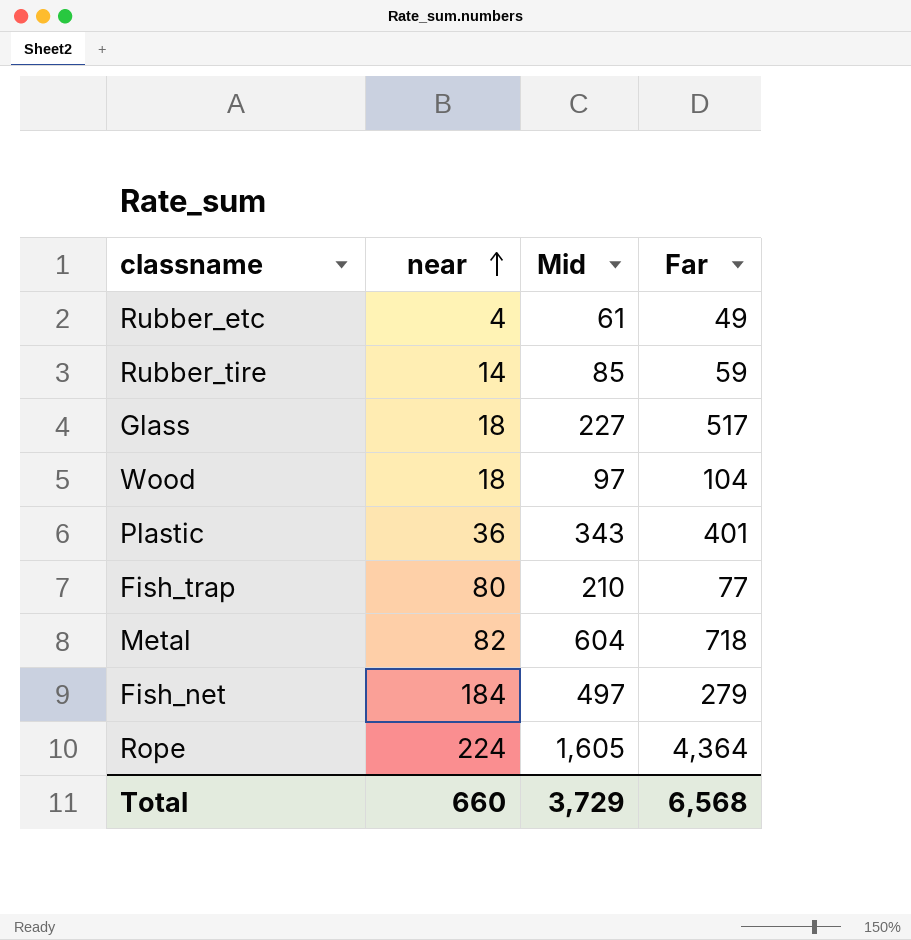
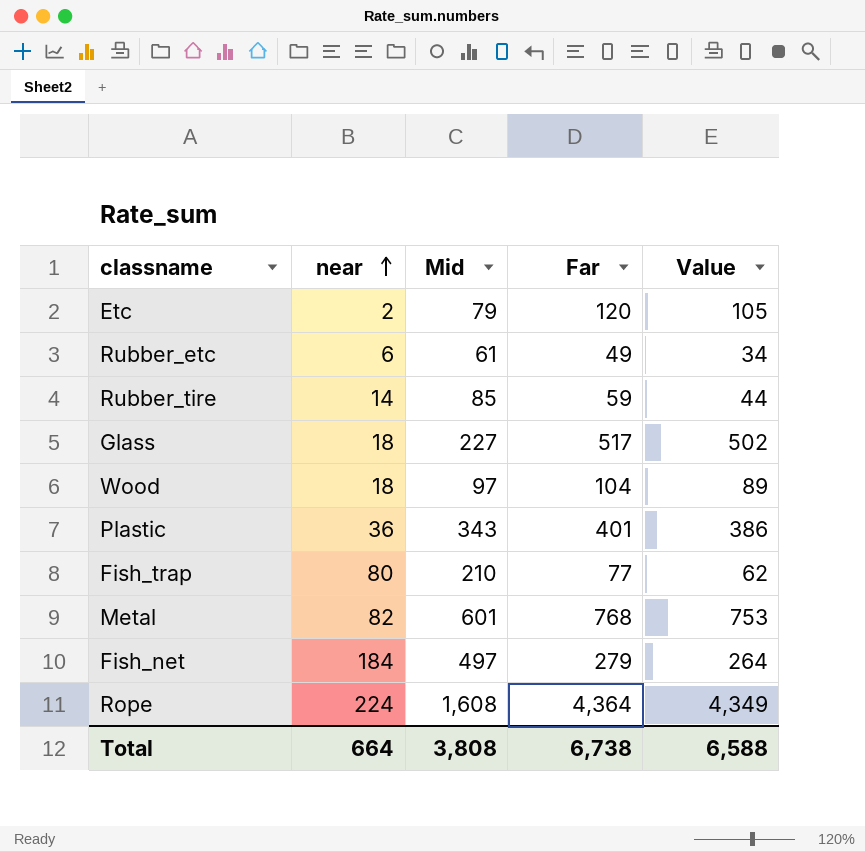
column Value | formula: none -> [Far] - 15
row Etc: none -> 2 | 79 | 120 | 105
Rubber_etc | near: 4 -> 6
Metal | Mid: 604 -> 601
Metal | Far: 718 -> 768
Rope | Mid: 1,605 -> 1,608
Total | near: 660 -> 664
Total | Mid: 3,729 -> 3,808
Total | Far: 6,568 -> 6,738

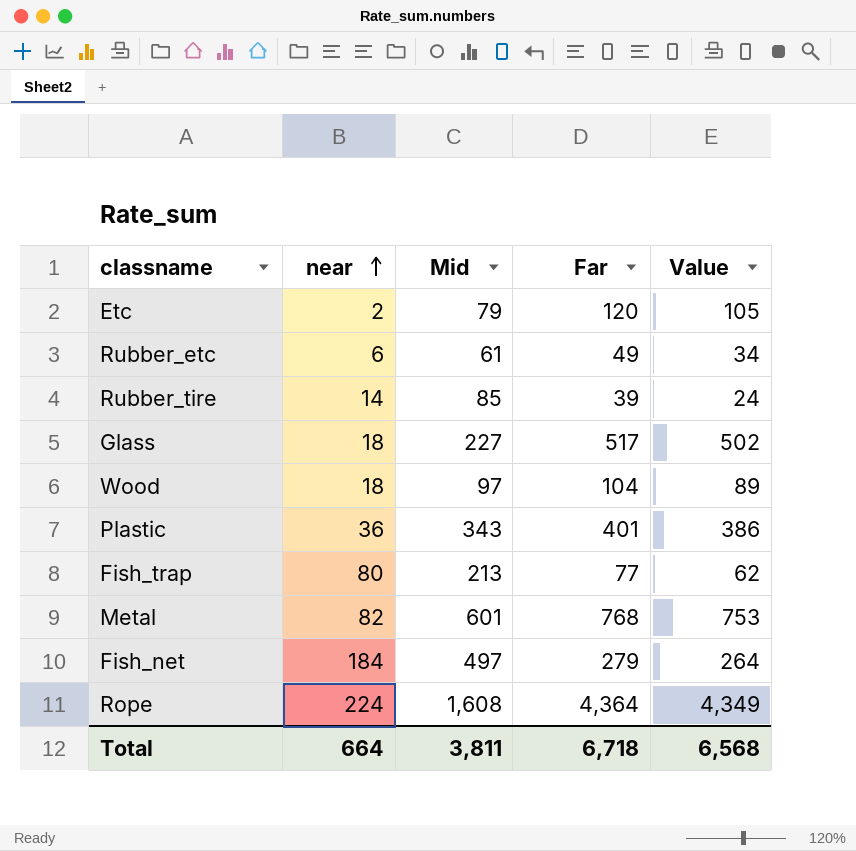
Rubber_tire | Far: 59 -> 39
Rubber_tire | Value: 44 -> 24
Fish_trap | Mid: 210 -> 213
Total | Mid: 3,808 -> 3,811
Total | Far: 6,738 -> 6,718
Total | Value: 6,588 -> 6,568

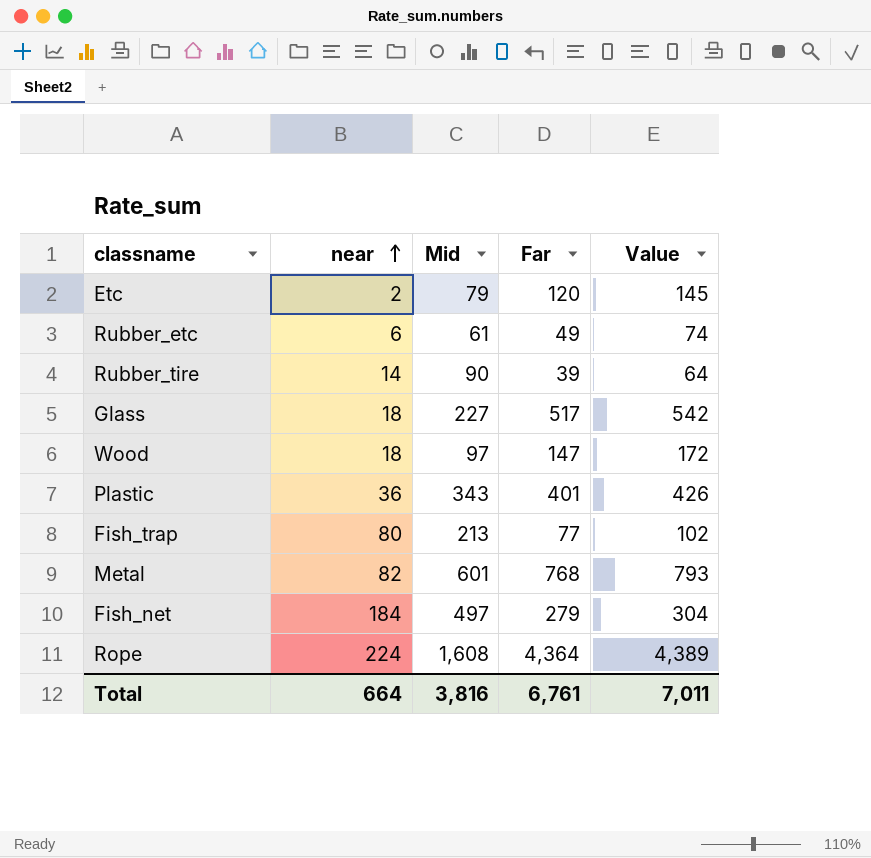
column Value | formula: [Far] - 15 -> [Far] + 25
Rubber_tire | Mid: 85 -> 90
Wood | Far: 104 -> 147
Total | Mid: 3,811 -> 3,816
Total | Far: 6,718 -> 6,761
Total | Value: 6,568 -> 7,011

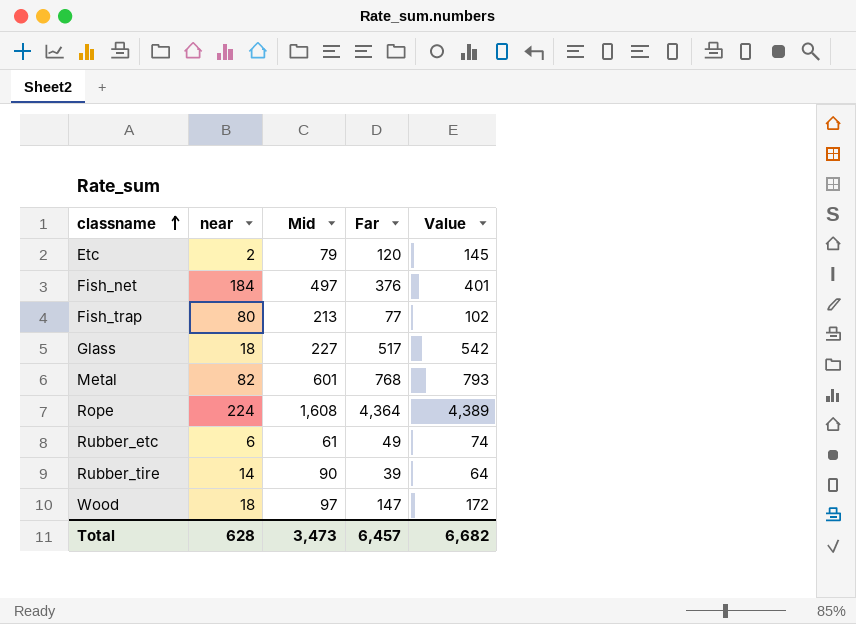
row order: near ascending -> classname ascending
row Plastic: 36 | 343 | 401 | 426 -> none
Fish_net | Far: 279 -> 376
Fish_net | Value: 304 -> 401
Total | near: 664 -> 628
Total | Mid: 3,816 -> 3,473
Total | Far: 6,761 -> 6,457
Total | Value: 7,011 -> 6,682

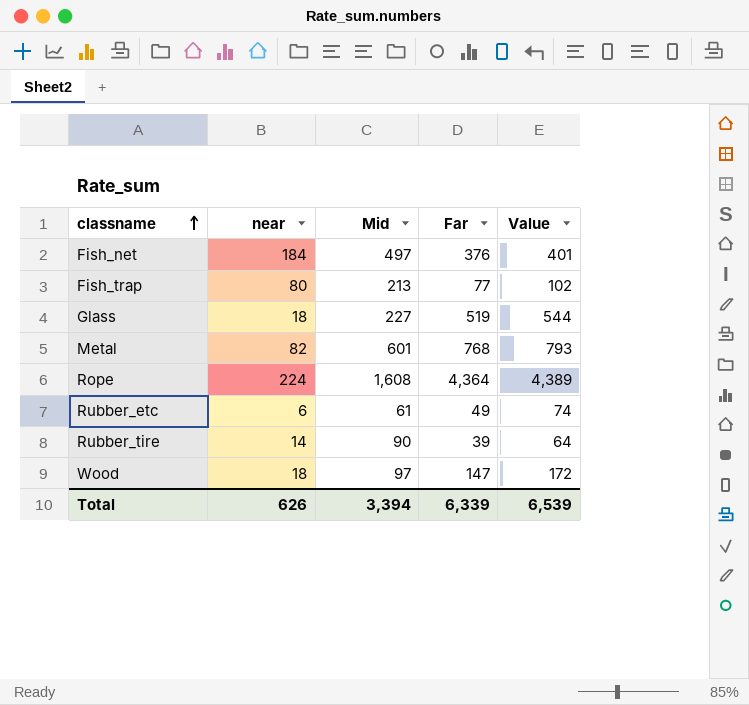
row Etc: 2 | 79 | 120 | 145 -> none
Glass | Far: 517 -> 519
Glass | Value: 542 -> 544
Total | near: 628 -> 626
Total | Mid: 3,473 -> 3,394
Total | Far: 6,457 -> 6,339
Total | Value: 6,682 -> 6,539

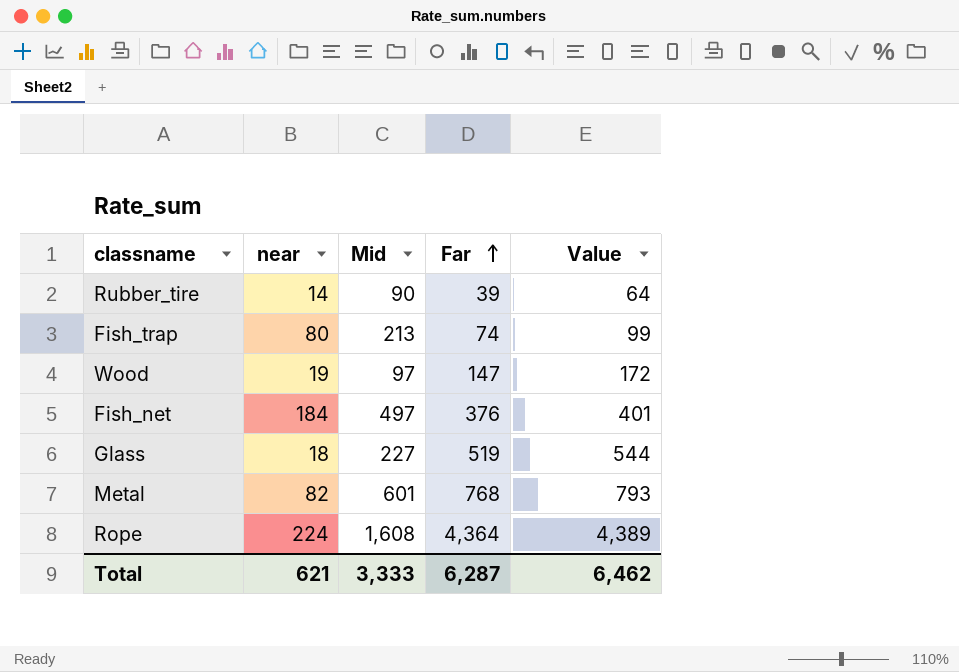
row order: classname ascending -> Far ascending
row Rubber_etc: 6 | 61 | 49 | 74 -> none
Fish_trap | Far: 77 -> 74
Fish_trap | Value: 102 -> 99
Wood | near: 18 -> 19
Total | near: 626 -> 621
Total | Mid: 3,394 -> 3,333
Total | Far: 6,339 -> 6,287
Total | Value: 6,539 -> 6,462

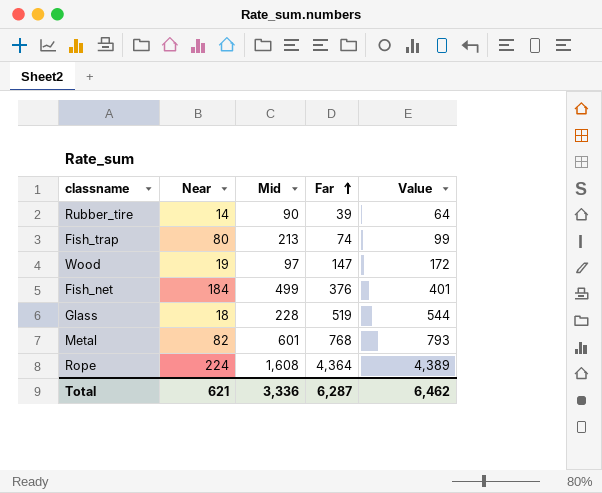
column name: near -> Near
Fish_net | Mid: 497 -> 499
Glass | Mid: 227 -> 228
Total | Mid: 3,333 -> 3,336

